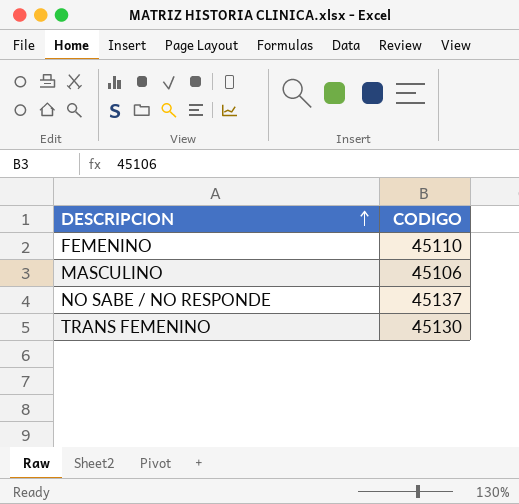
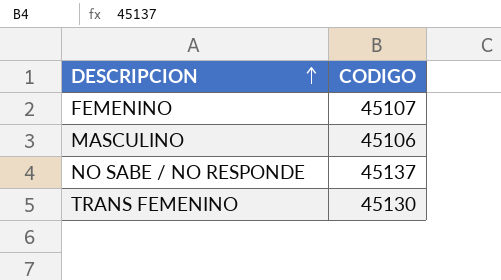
FEMENINO | CODIGO: 45110 -> 45107

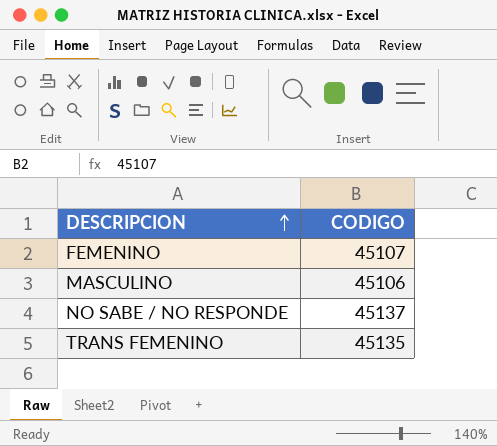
TRANS FEMENINO | CODIGO: 45130 -> 45135

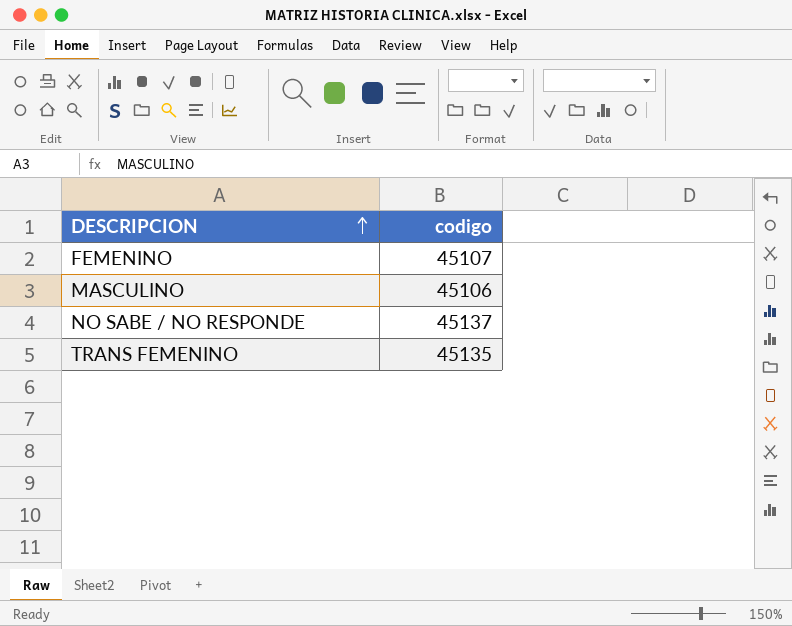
column name: CODIGO -> codigo

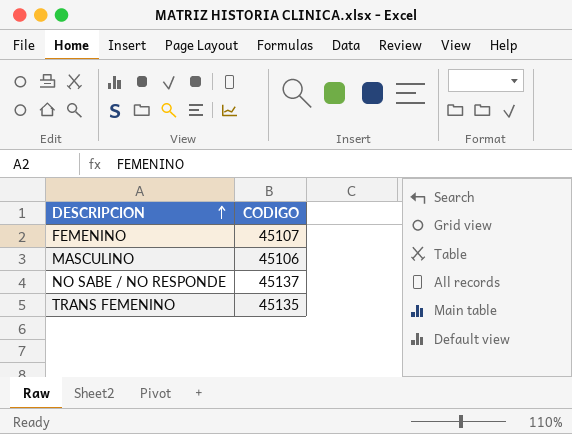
column name: codigo -> CODIGO

